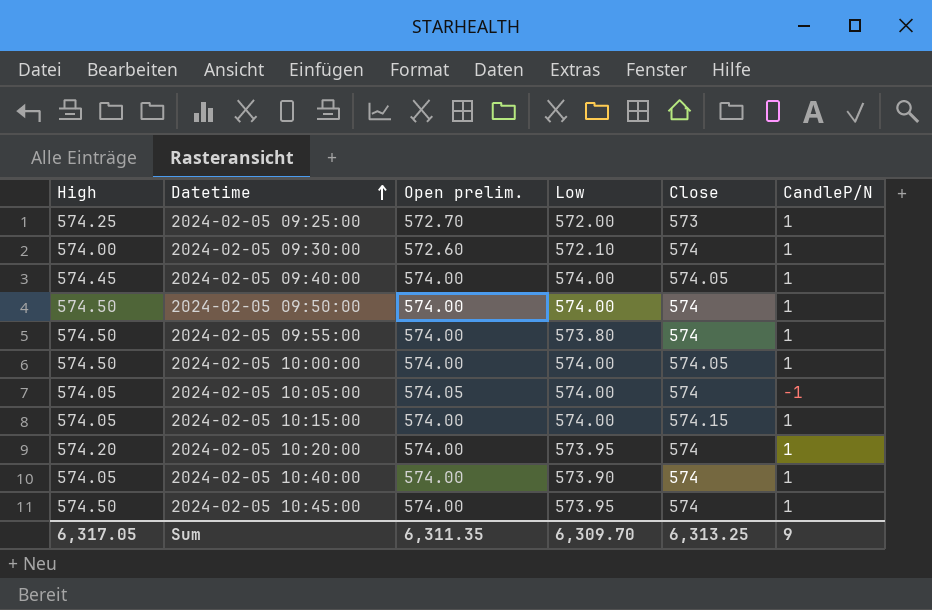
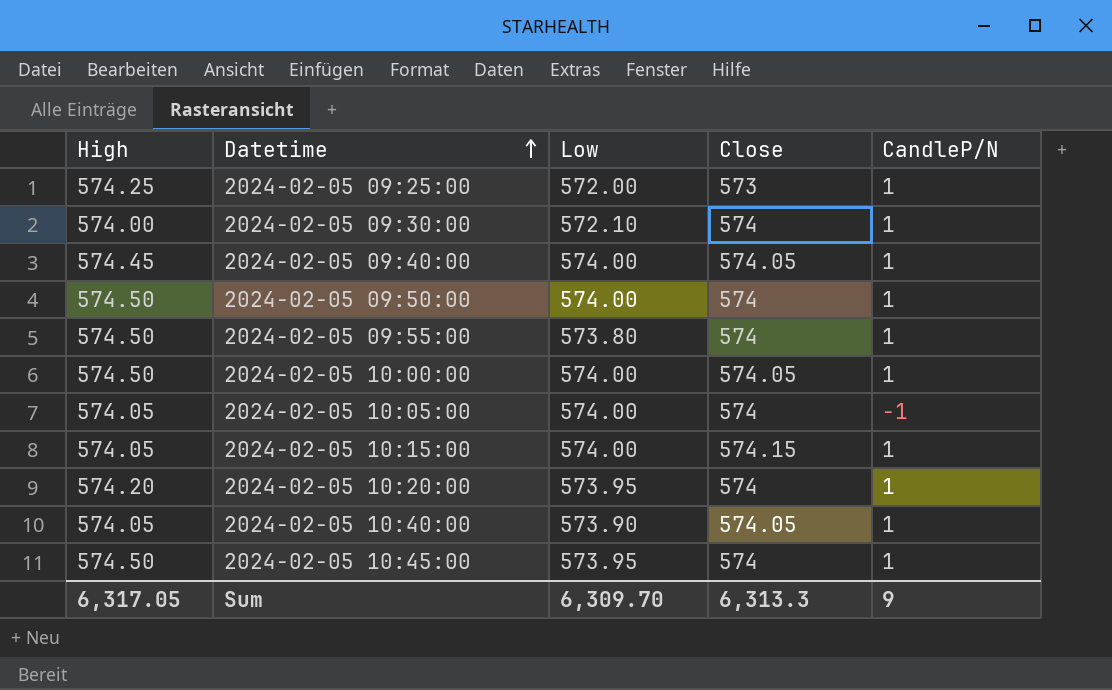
column Open prelim. | position: 3 -> none
2024-02-05 10:40:00 | Close: 574 -> 574.05
Sum | Close: 6,313.25 -> 6,313.3

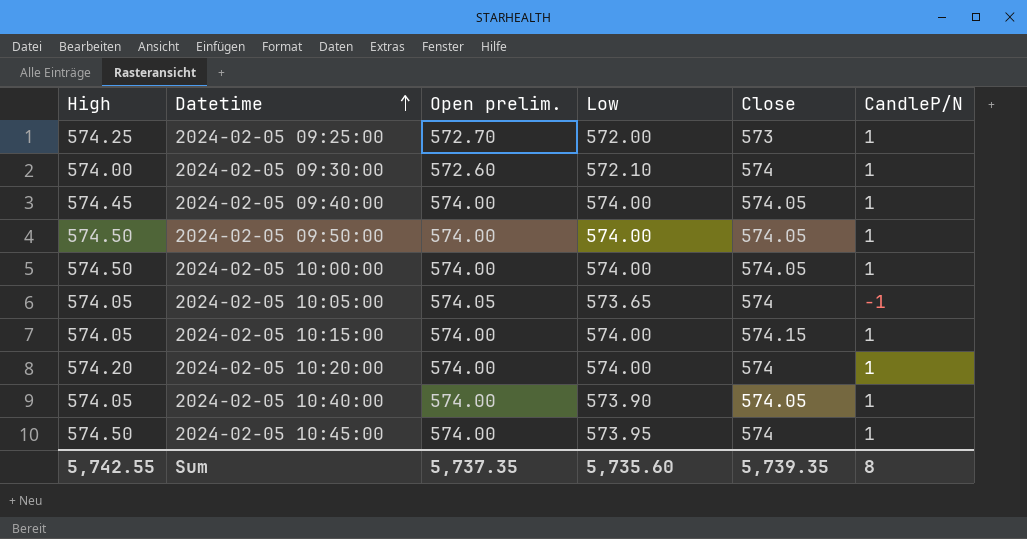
column Open prelim. | position: none -> 3
row 2024-02-05 09:55:00: 574.50 | 573.80 | 574 | 1 -> none
2024-02-05 09:50:00 | Close: 574 -> 574.05
2024-02-05 10:05:00 | Low: 574.00 -> 573.65
2024-02-05 10:20:00 | Low: 573.95 -> 574.00
Sum | High: 6,317.05 -> 5,742.55
Sum | Low: 6,309.70 -> 5,735.60
Sum | Close: 6,313.3 -> 5,739.35
Sum | CandleP/N: 9 -> 8

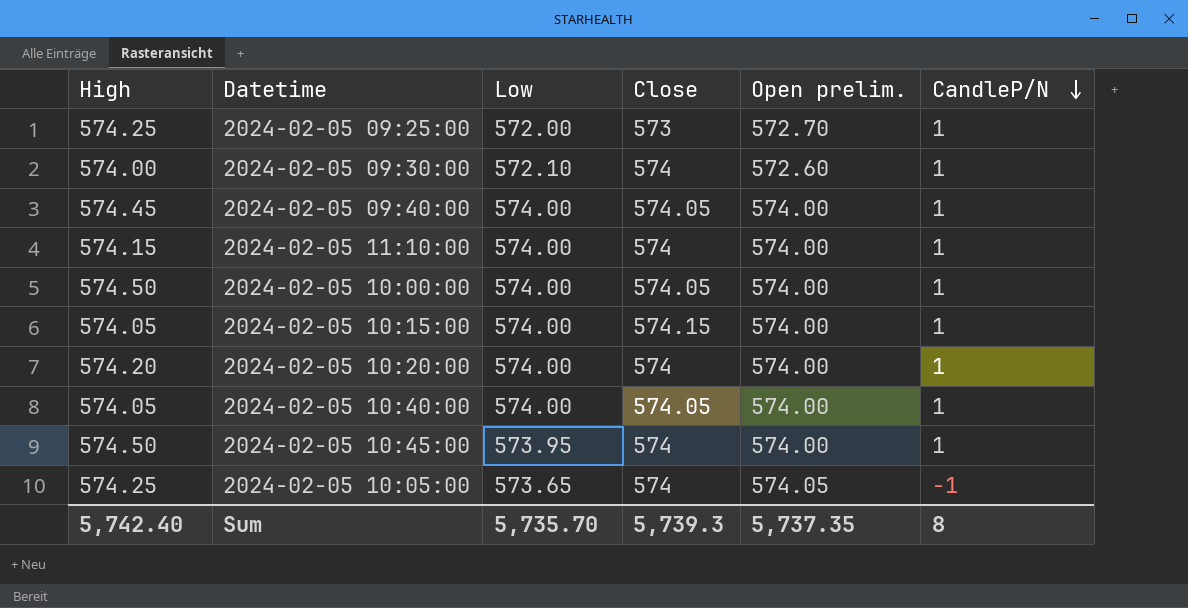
row order: Datetime ascending -> CandleP/N descending
column Open prelim. | position: 3 -> 5
row 2024-02-05 09:50:00: 574.50 | 574.00 | 574.00 | 574.05 | 1 -> none
row 2024-02-05 11:10:00: none -> 574.15 | 574.00 | 574 | 574.00 | 1
2024-02-05 10:40:00 | Low: 573.90 -> 574.00
2024-02-05 10:05:00 | High: 574.05 -> 574.25
Sum | High: 5,742.55 -> 5,742.40
Sum | Low: 5,735.60 -> 5,735.70
Sum | Close: 5,739.35 -> 5,739.3

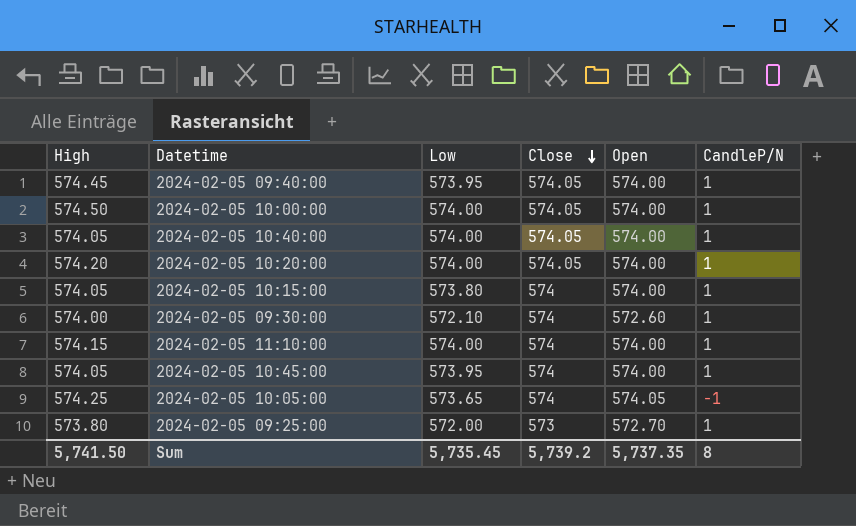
row order: CandleP/N descending -> Close descending
column name: Open prelim. -> Open
2024-02-05 09:40:00 | Low: 574.00 -> 573.95
2024-02-05 10:20:00 | Close: 574 -> 574.05
2024-02-05 10:15:00 | Low: 574.00 -> 573.80
2024-02-05 10:15:00 | Close: 574.15 -> 574
2024-02-05 10:45:00 | High: 574.50 -> 574.05
2024-02-05 09:25:00 | High: 574.25 -> 573.80
Sum | High: 5,742.40 -> 5,741.50
Sum | Low: 5,735.70 -> 5,735.45
Sum | Close: 5,739.3 -> 5,739.2

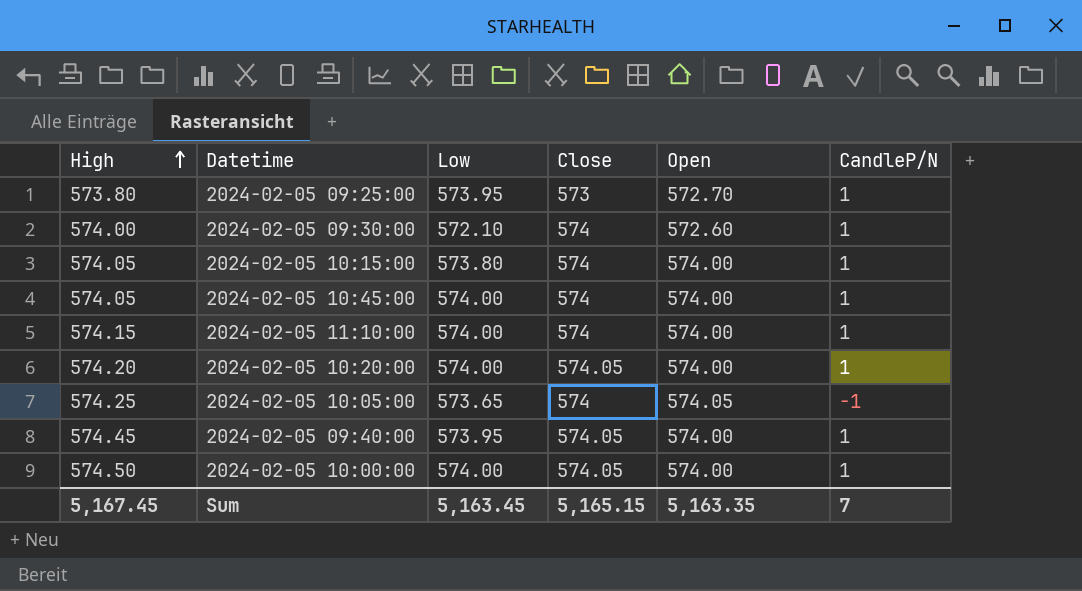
row order: Close descending -> High ascending
row 2024-02-05 10:40:00: 574.05 | 574.00 | 574.05 | 574.00 | 1 -> none
2024-02-05 09:25:00 | Low: 572.00 -> 573.95
2024-02-05 10:45:00 | Low: 573.95 -> 574.00
Sum | High: 5,741.50 -> 5,167.45
Sum | Low: 5,735.45 -> 5,163.45
Sum | Close: 5,739.2 -> 5,165.15
Sum | Open: 5,737.35 -> 5,163.35
Sum | CandleP/N: 8 -> 7

